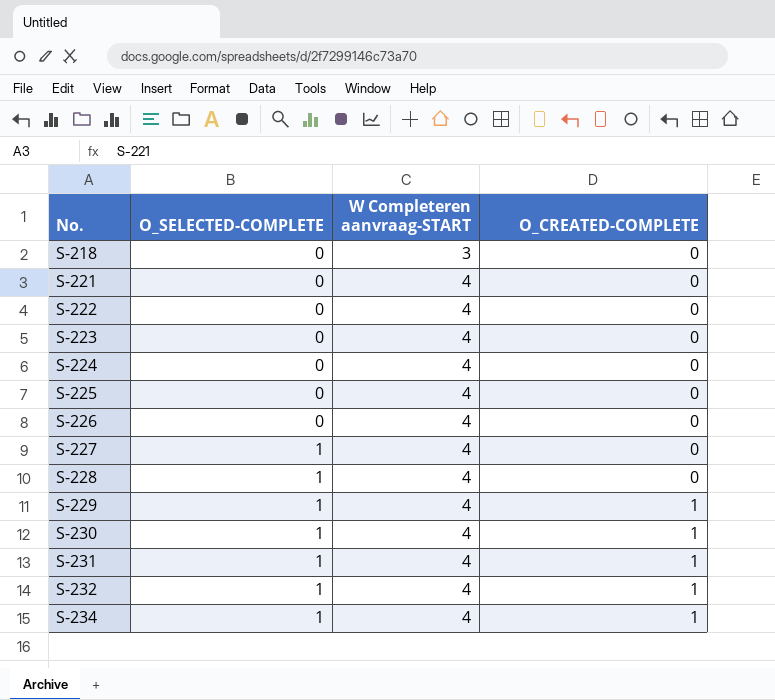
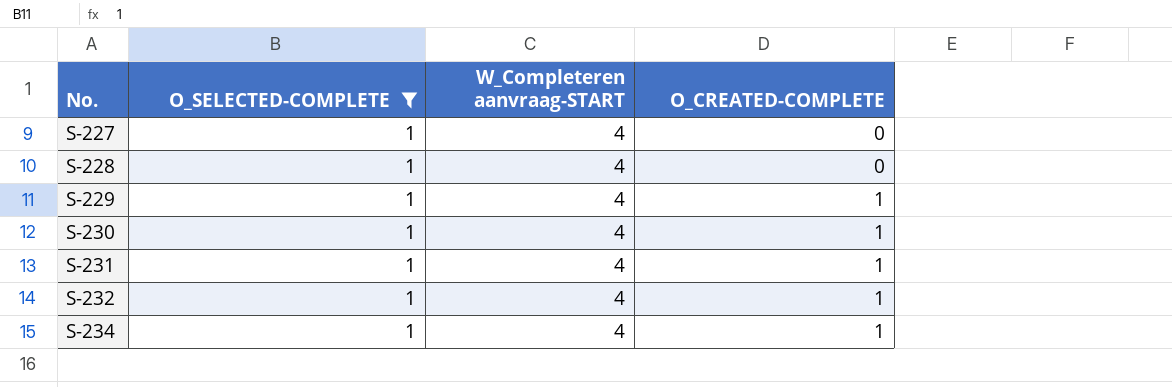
filter: none -> O_SELECTED-COMPLETE = 1
column name: W Completeren aanvraag-START -> W_Completeren aanvraag-START

